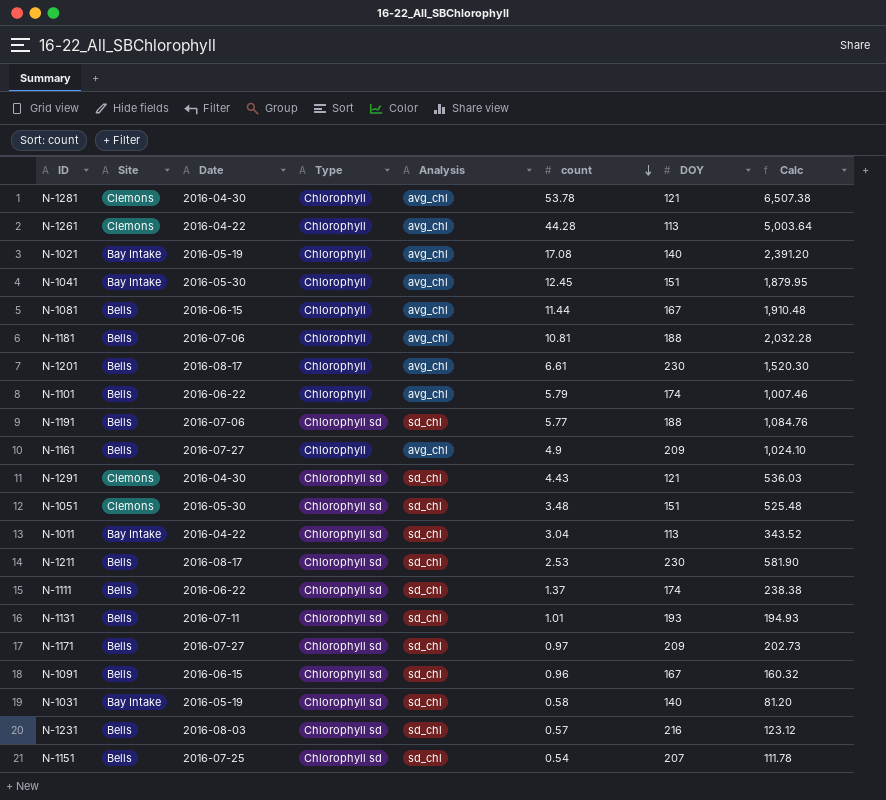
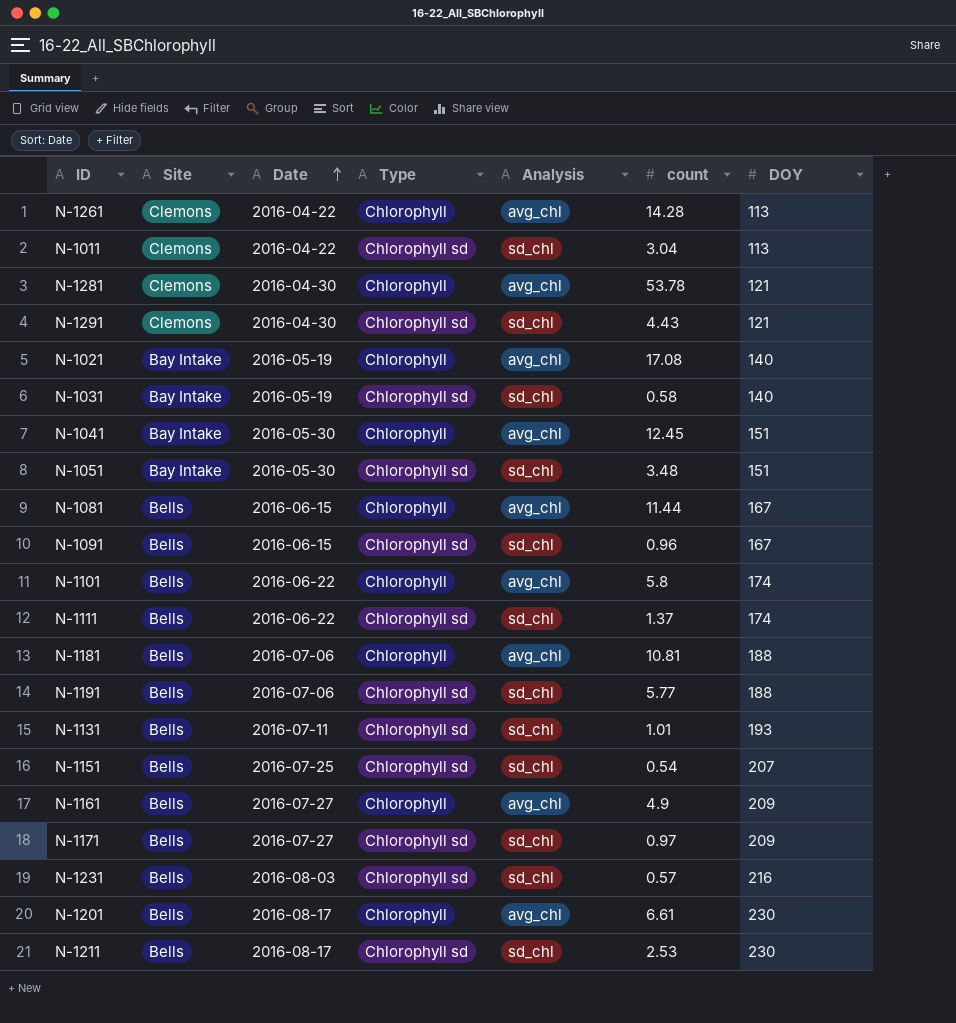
row order: count descending -> Date ascending
column Calc | formula: [count] * [DOY] -> none
N-1261 | count: 44.28 -> 14.28
N-1011 | Site: Bay Intake -> Clemons
N-1051 | Site: Clemons -> Bay Intake
N-1101 | count: 5.79 -> 5.8

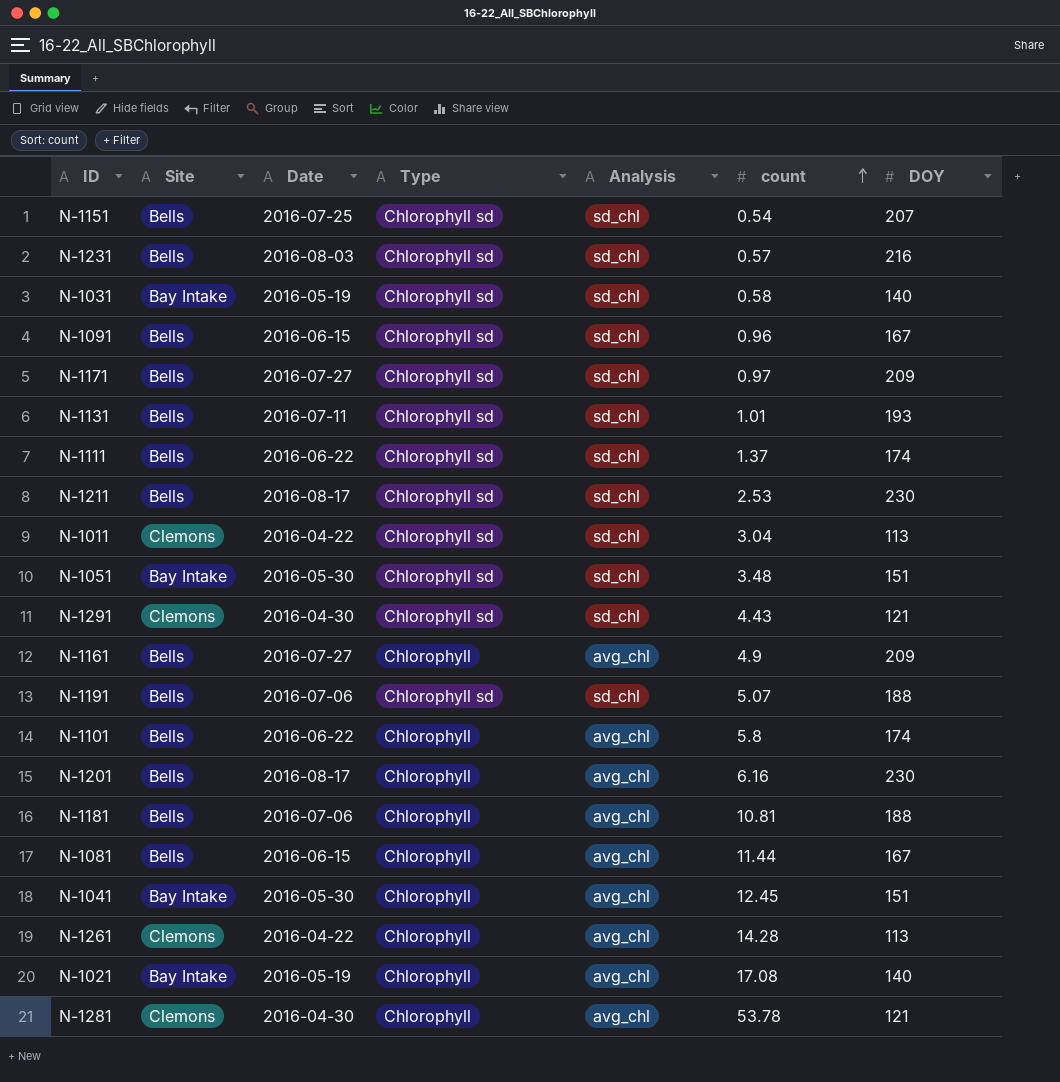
row order: Date ascending -> count ascending
N-1191 | count: 5.77 -> 5.07
N-1201 | count: 6.61 -> 6.16

